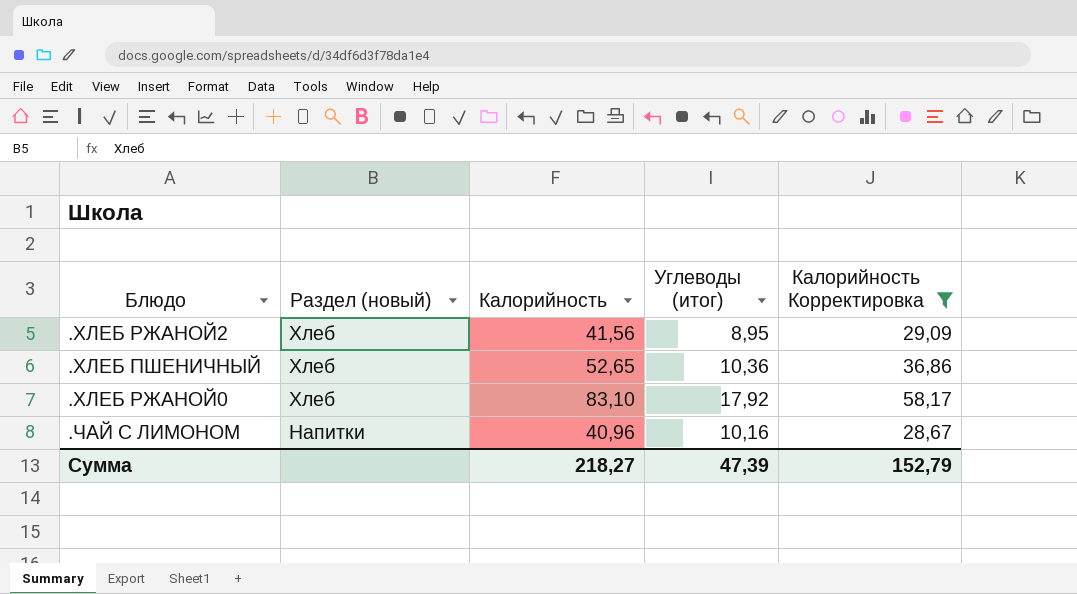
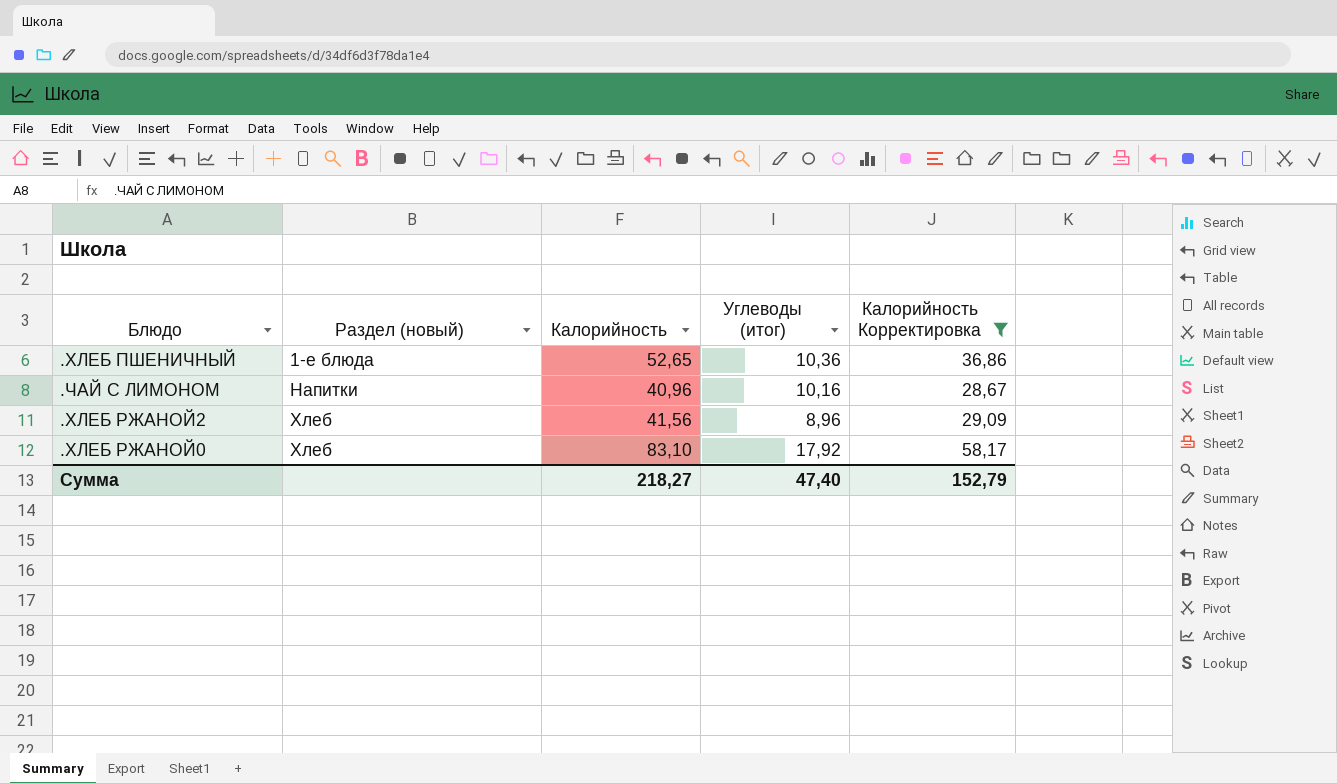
row order: Раздел (новый) descending -> Раздел (новый) ascending
.ХЛЕБ ПШЕНИЧНЫЙ | Раздел (новый): Хлеб -> 1-е блюда
.ХЛЕБ РЖАНОЙ2 | Углеводы (итог): 8,95 -> 8,96
Сумма | Углеводы (итог): 47,39 -> 47,40

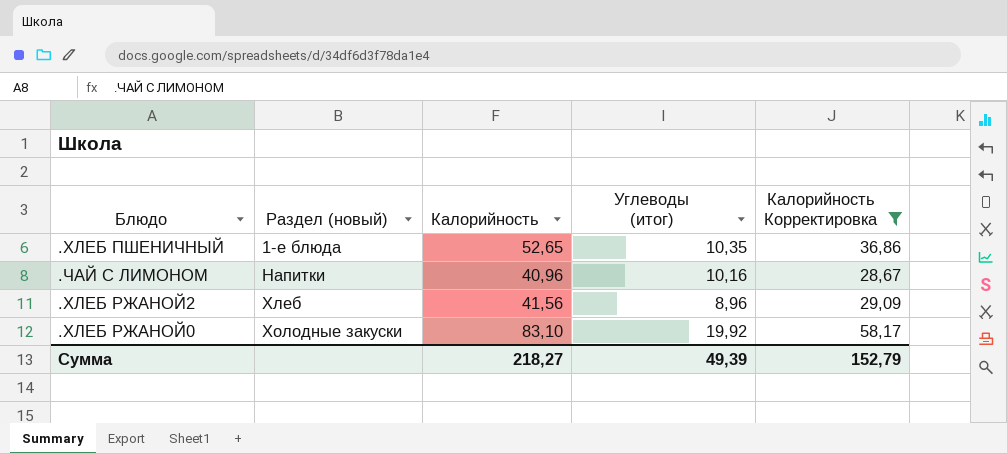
.ХЛЕБ ПШЕНИЧНЫЙ | Углеводы (итог): 10,36 -> 10,35
.ХЛЕБ РЖАНОЙ0 | Раздел (новый): Хлеб -> Холодные закуски
.ХЛЕБ РЖАНОЙ0 | Углеводы (итог): 17,92 -> 19,92
Сумма | Углеводы (итог): 47,40 -> 49,39

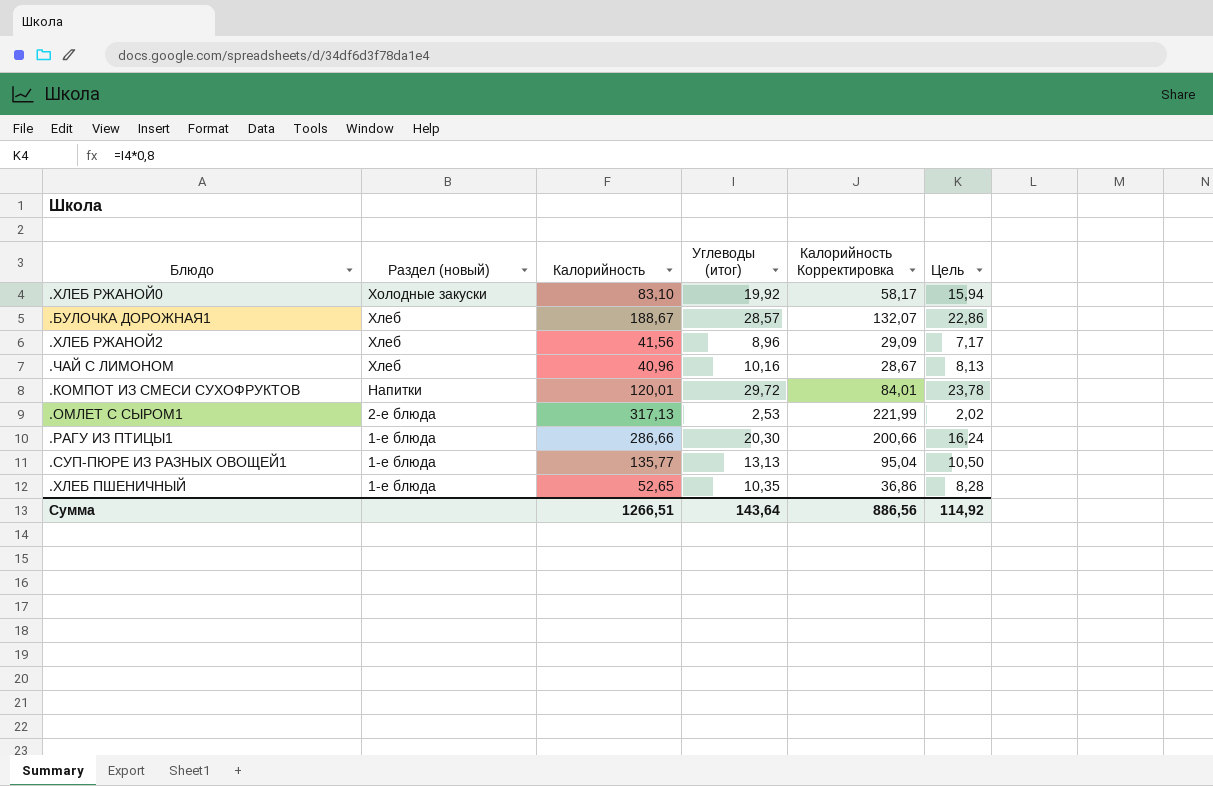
filter: Калорийность Корректировка <= 58,17 -> none
row order: Раздел (новый) ascending -> Раздел (новый) descending
column Цель | formula: none -> [Углеводы (итог)] * 0,8
.ЧАЙ С ЛИМОНОМ | Раздел (новый): Напитки -> Хлеб
Сумма | Калорийность: 218,27 -> 1266,51
Сумма | Углеводы (итог): 49,39 -> 143,64
Сумма | Калорийность Корректировка: 152,79 -> 886,56

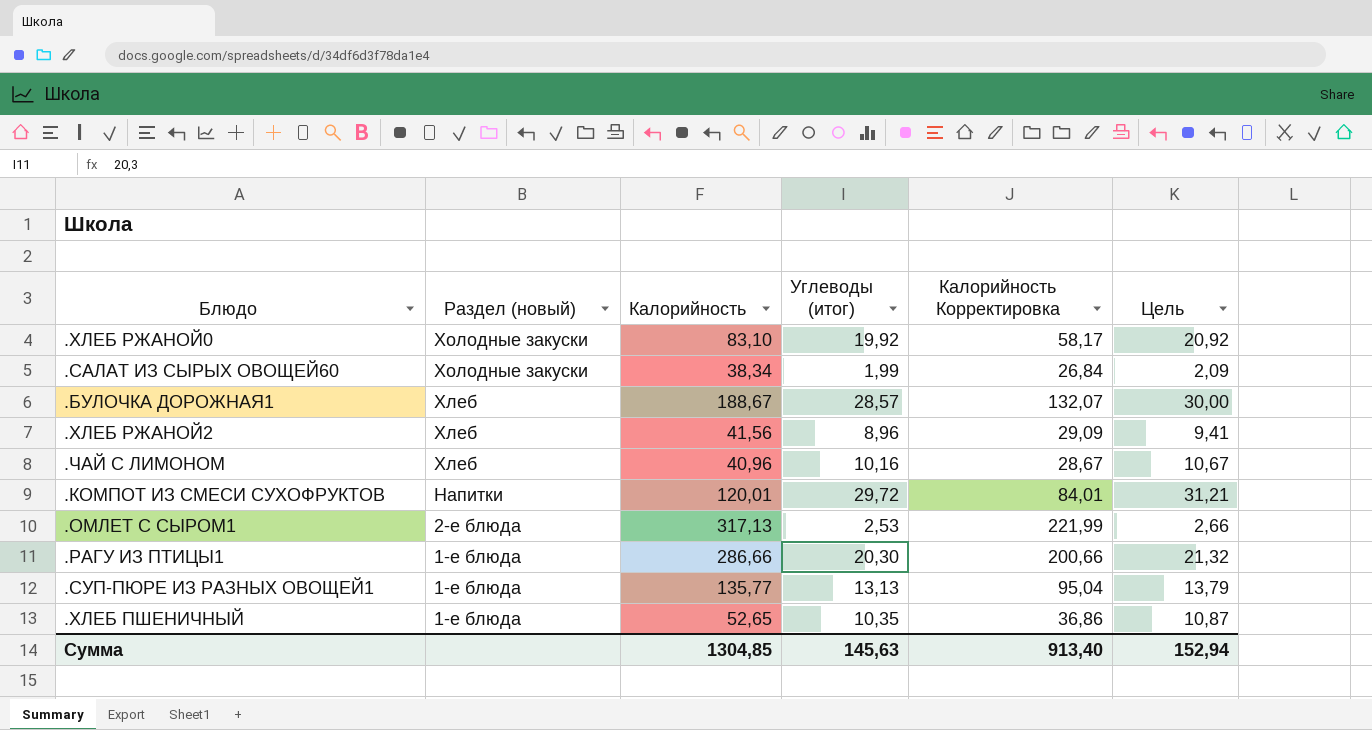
column Цель | formula: [Углеводы (итог)] * 0,8 -> [Углеводы (итог)] * 1,05
row .САЛАТ ИЗ СЫРЫХ ОВОЩЕЙ60: none -> Холодные закуски | 38,34 | 1,99 | 26,84 | 2,09
Сумма | Калорийность: 1266,51 -> 1304,85
Сумма | Углеводы (итог): 143,64 -> 145,63
Сумма | Калорийность Корректировка: 886,56 -> 913,40
Сумма | Цель: 114,92 -> 152,94

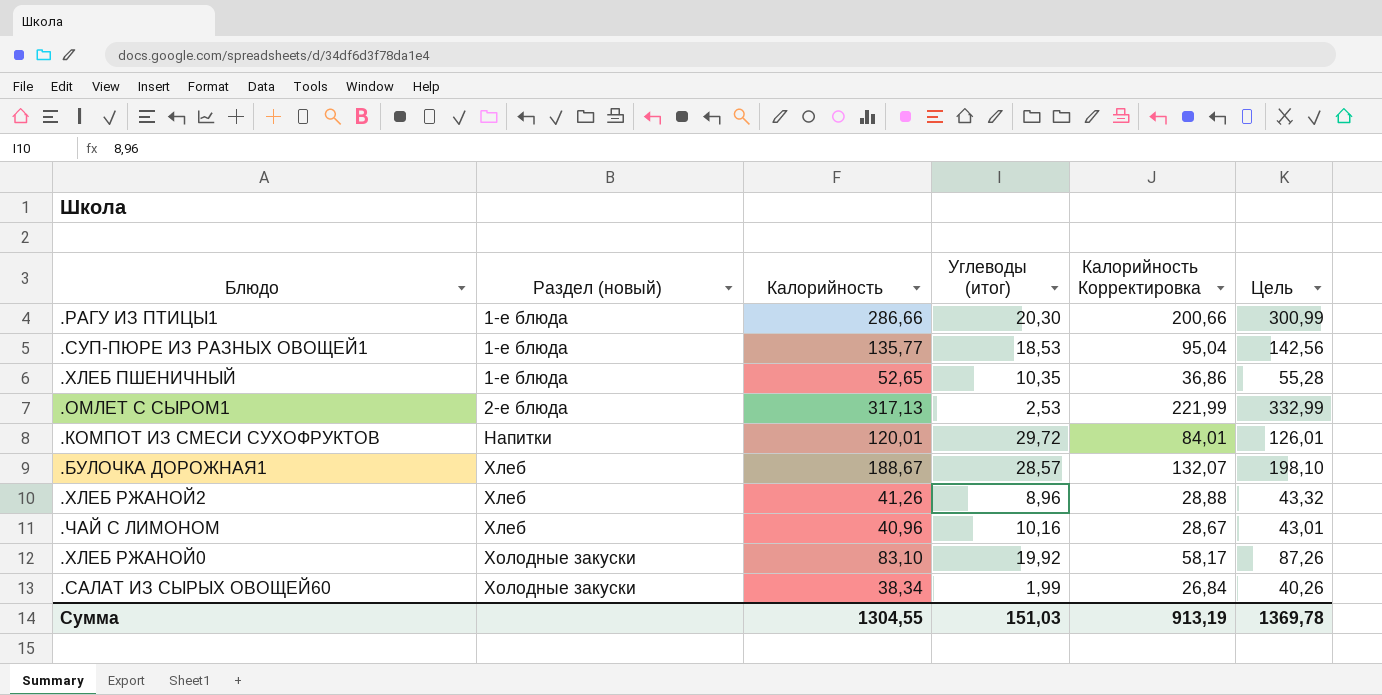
row order: Раздел (новый) descending -> Раздел (новый) ascending
column Цель | formula: [Углеводы (итог)] * 1,05 -> [Калорийность] * 1,05
.СУП-ПЮРЕ ИЗ РАЗНЫХ ОВОЩЕЙ1 | Углеводы (итог): 13,13 -> 18,53
.ХЛЕБ РЖАНОЙ2 | Калорийность: 41,56 -> 41,26
.ХЛЕБ РЖАНОЙ2 | Калорийность Корректировка: 29,09 -> 28,88
Сумма | Калорийность: 1304,85 -> 1304,55
Сумма | Углеводы (итог): 145,63 -> 151,03
Сумма | Калорийность Корректировка: 913,40 -> 913,19
Сумма | Цель: 152,94 -> 1369,78

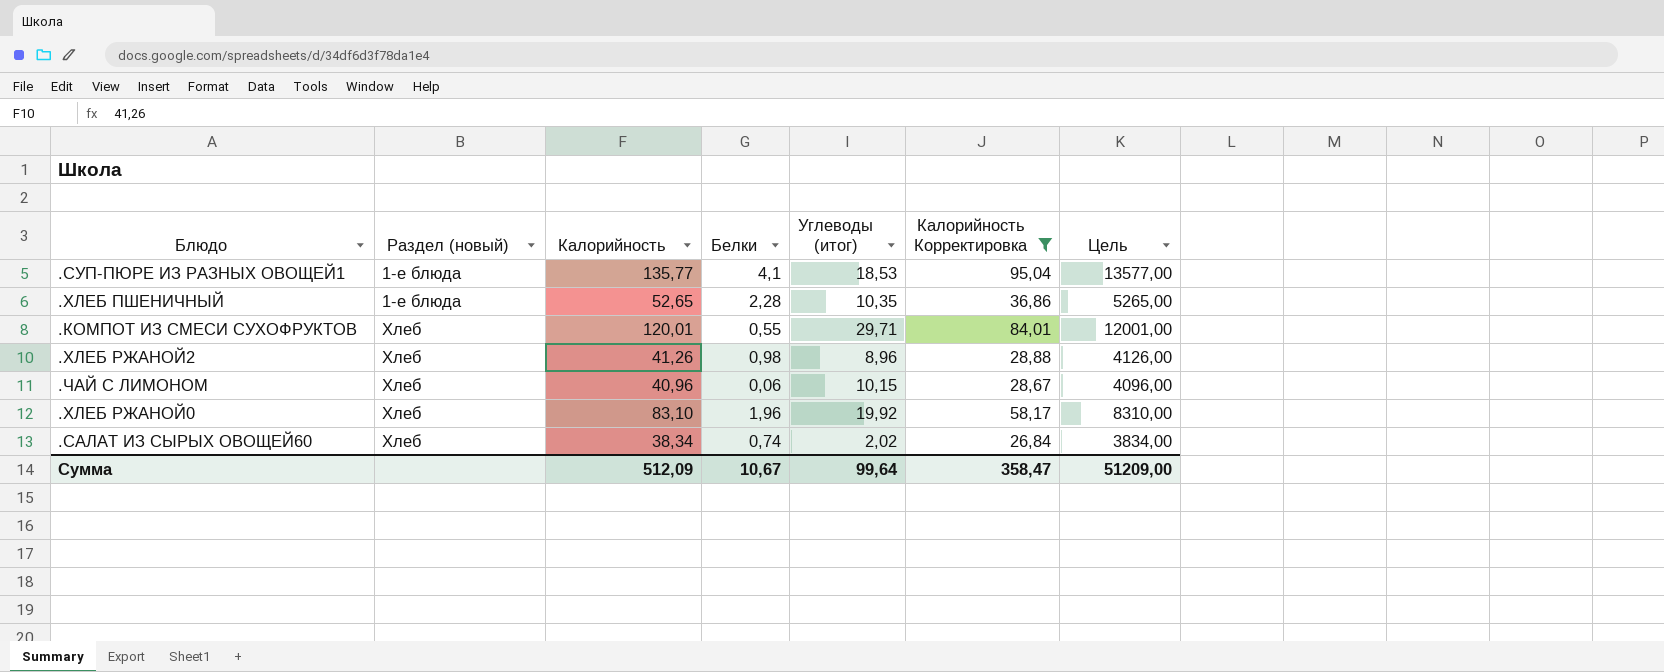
filter: none -> Калорийность Корректировка <= 95,04
column Белки | position: none -> 4
column Цель | formula: [Калорийность] * 1,05 -> [Калорийность] * 100
.КОМПОТ ИЗ СМЕСИ СУХОФРУКТОВ | Раздел (новый): Напитки -> Хлеб
.КОМПОТ ИЗ СМЕСИ СУХОФРУКТОВ | Углеводы (итог): 29,72 -> 29,71
.ЧАЙ С ЛИМОНОМ | Углеводы (итог): 10,16 -> 10,15
.ХЛЕБ РЖАНОЙ0 | Раздел (новый): Холодные закуски -> Хлеб
.САЛАТ ИЗ СЫРЫХ ОВОЩЕЙ60 | Раздел (новый): Холодные закуски -> Хлеб
.САЛАТ ИЗ СЫРЫХ ОВОЩЕЙ60 | Углеводы (итог): 1,99 -> 2,02
Сумма | Калорийность: 1304,55 -> 512,09
Сумма | Углеводы (итог): 151,03 -> 99,64
Сумма | Калорийность Корректировка: 913,19 -> 358,47
Сумма | Цель: 1369,78 -> 51209,00

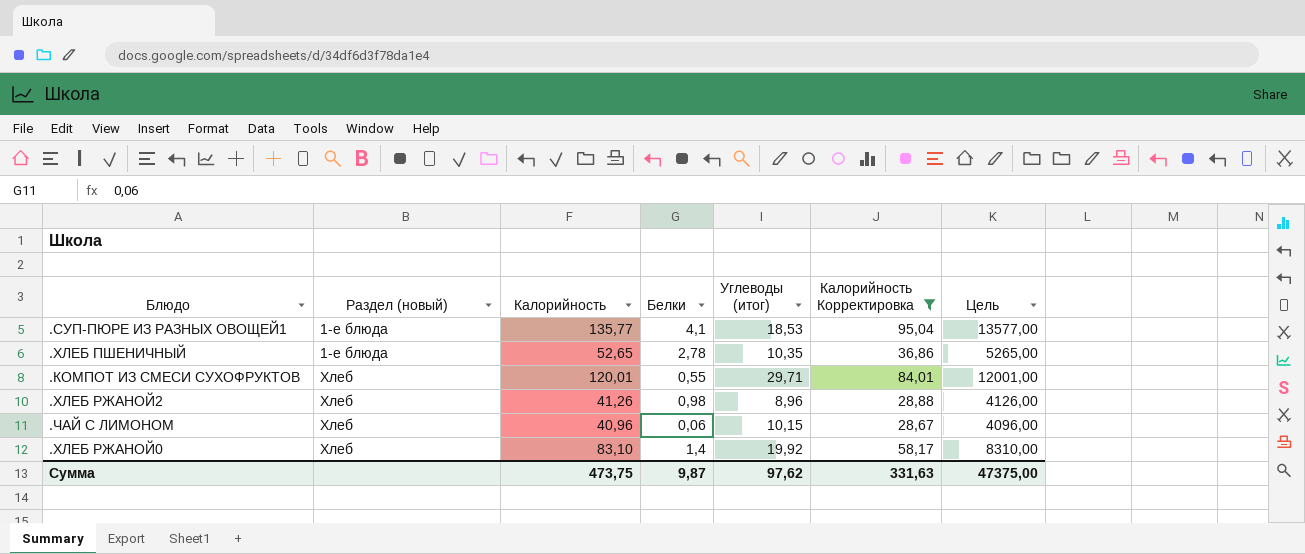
row .САЛАТ ИЗ СЫРЫХ ОВОЩЕЙ60: Хлеб | 38,34 | 0,74 | 2,02 | 26,84 | 3834,00 -> none
.ХЛЕБ ПШЕНИЧНЫЙ | Белки: 2,28 -> 2,78
.ХЛЕБ РЖАНОЙ0 | Белки: 1,96 -> 1,4
Сумма | Калорийность: 512,09 -> 473,75
Сумма | Белки: 10,67 -> 9,87
Сумма | Углеводы (итог): 99,64 -> 97,62
Сумма | Калорийность Корректировка: 358,47 -> 331,63
Сумма | Цель: 51209,00 -> 47375,00

